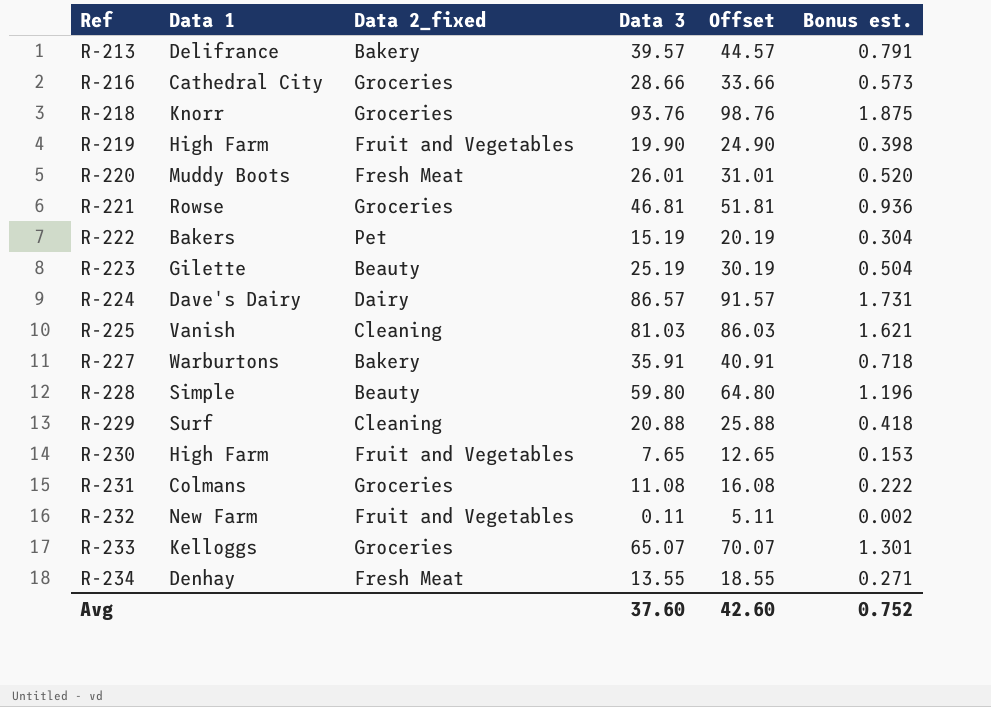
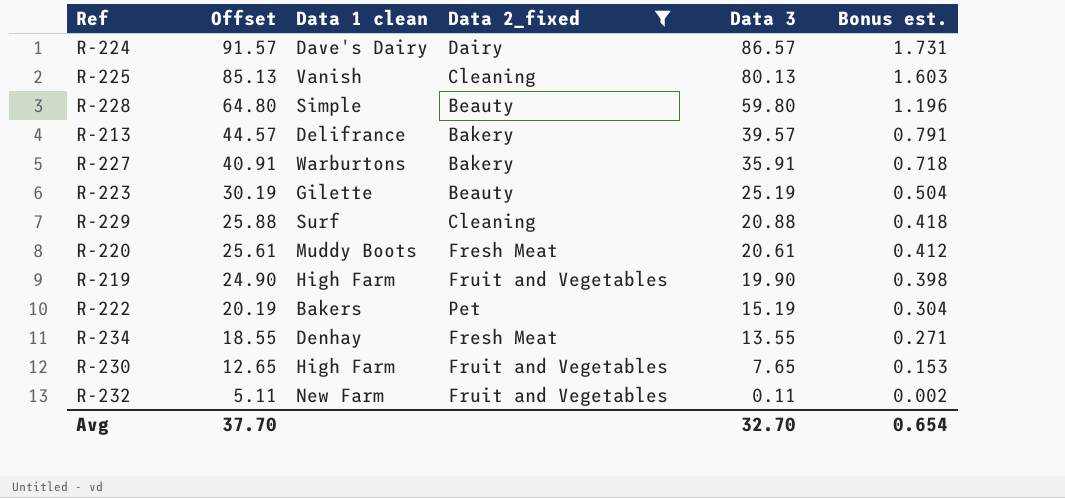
filter: none -> Data 2_fixed != Groceries
row order: Ref ascending -> Offset descending
column Offset | position: 5 -> 2
column name: Data 1 -> Data 1 clean
R-225 | Offset: 86.03 -> 85.13
R-225 | Data 3: 81.03 -> 80.13
R-225 | Bonus est.: 1.621 -> 1.603
R-220 | Offset: 31.01 -> 25.61
R-220 | Data 3: 26.01 -> 20.61
R-220 | Bonus est.: 0.520 -> 0.412
Avg | Offset: 42.60 -> 37.70
Avg | Data 3: 37.60 -> 32.70
Avg | Bonus est.: 0.752 -> 0.654

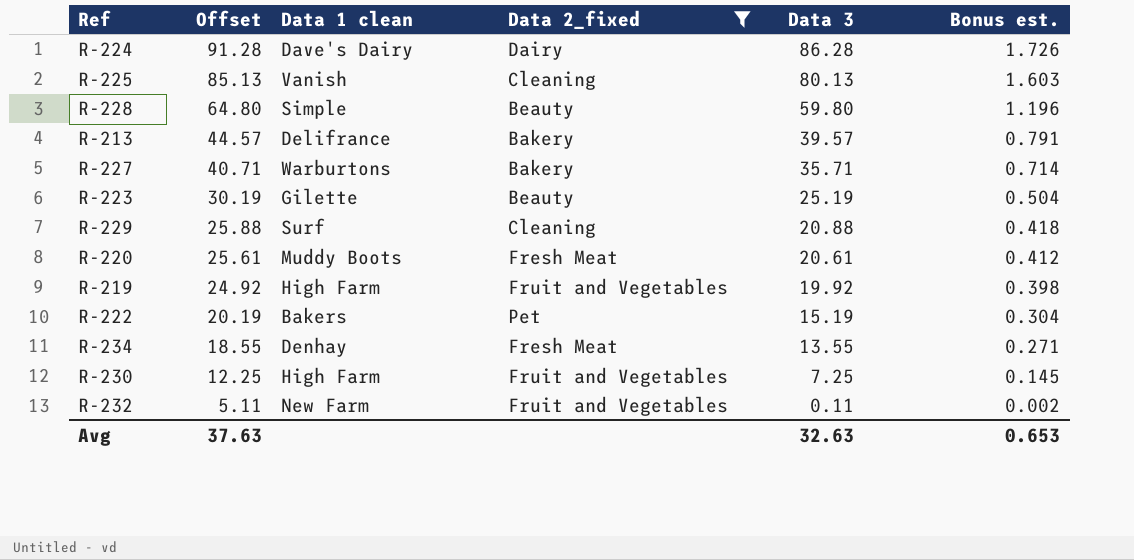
R-224 | Offset: 91.57 -> 91.28
R-224 | Data 3: 86.57 -> 86.28
R-224 | Bonus est.: 1.731 -> 1.726
R-227 | Offset: 40.91 -> 40.71
R-227 | Data 3: 35.91 -> 35.71
R-227 | Bonus est.: 0.718 -> 0.714
R-219 | Offset: 24.90 -> 24.92
R-219 | Data 3: 19.90 -> 19.92
R-230 | Offset: 12.65 -> 12.25
R-230 | Data 3: 7.65 -> 7.25
R-230 | Bonus est.: 0.153 -> 0.145
Avg | Offset: 37.70 -> 37.63
Avg | Data 3: 32.70 -> 32.63
Avg | Bonus est.: 0.654 -> 0.653

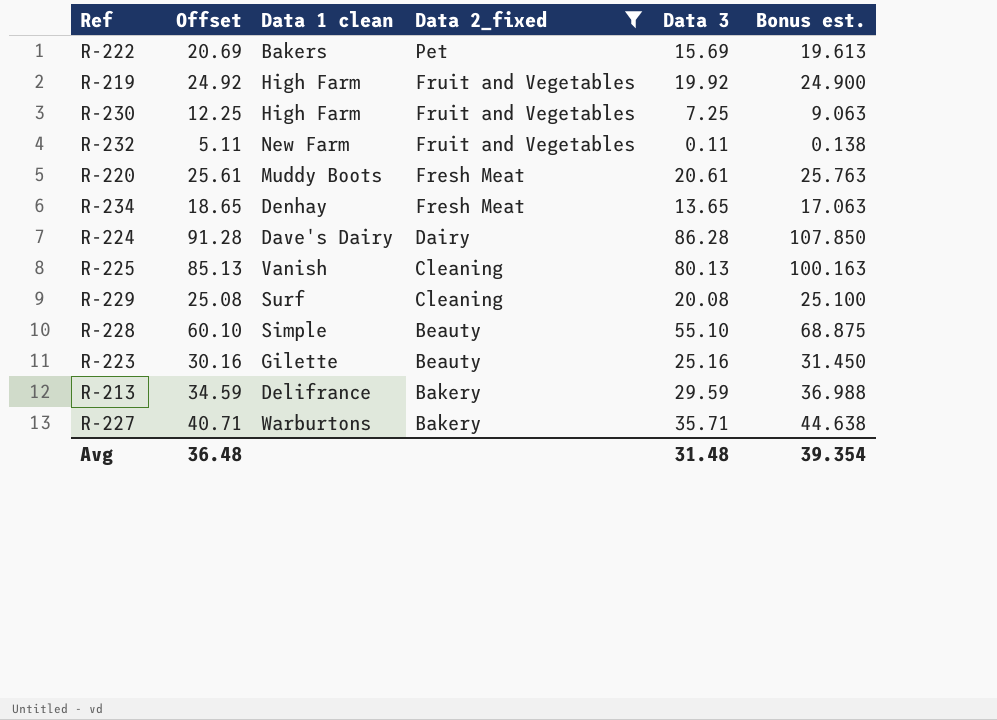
row order: Offset descending -> Data 2_fixed descending
column Bonus est. | formula: [Data 3] * 0.02 -> [Data 3] * 1.25
R-222 | Offset: 20.19 -> 20.69
R-222 | Data 3: 15.19 -> 15.69
R-234 | Offset: 18.55 -> 18.65
R-234 | Data 3: 13.55 -> 13.65
R-229 | Offset: 25.88 -> 25.08
R-229 | Data 3: 20.88 -> 20.08
R-228 | Offset: 64.80 -> 60.10
R-228 | Data 3: 59.80 -> 55.10
R-223 | Offset: 30.19 -> 30.16
R-223 | Data 3: 25.19 -> 25.16
R-213 | Offset: 44.57 -> 34.59
R-213 | Data 3: 39.57 -> 29.59
Avg | Offset: 37.63 -> 36.48
Avg | Data 3: 32.63 -> 31.48
Avg | Bonus est.: 0.653 -> 39.354

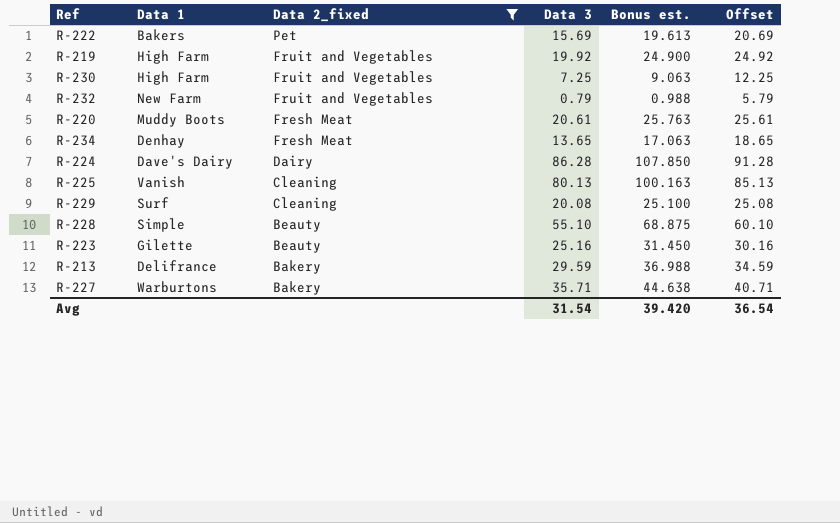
column name: Data 1 clean -> Data 1
column Offset | position: 2 -> 6
R-232 | Data 3: 0.11 -> 0.79
R-232 | Bonus est.: 0.138 -> 0.988
R-232 | Offset: 5.11 -> 5.79
Avg | Data 3: 31.48 -> 31.54
Avg | Bonus est.: 39.354 -> 39.420
Avg | Offset: 36.48 -> 36.54

